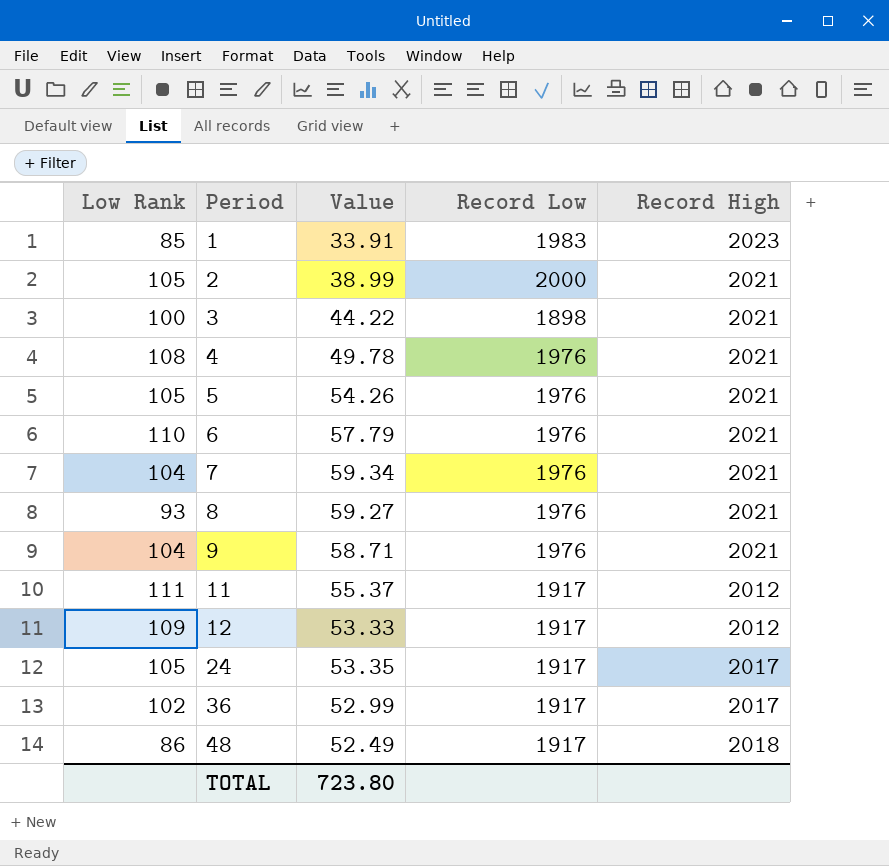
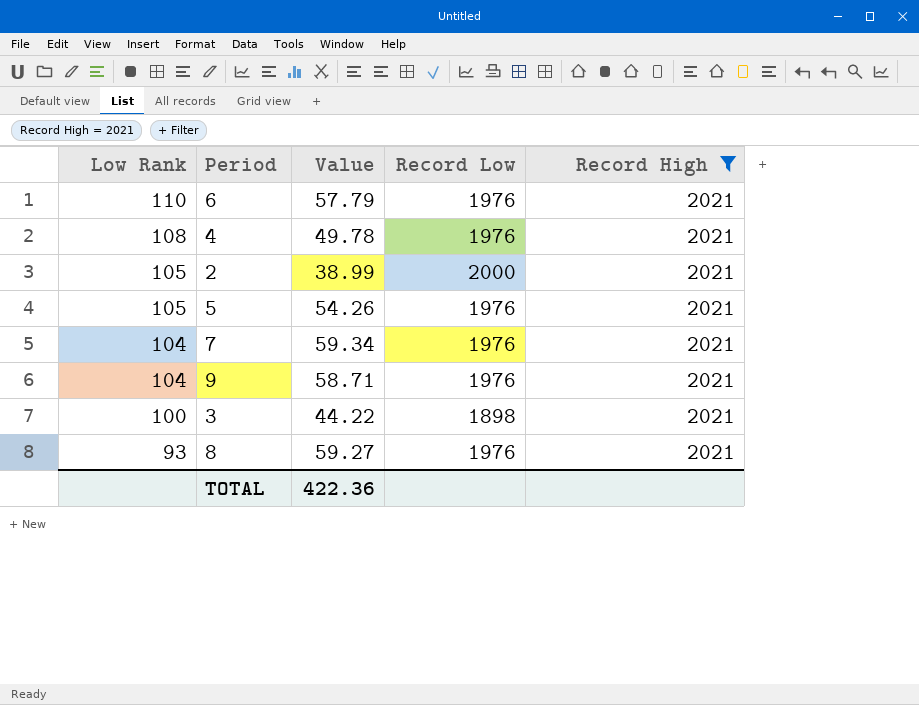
filter: none -> Record High = 2021
row order: Period ascending -> Low Rank descending
TOTAL | Value: 723.80 -> 422.36

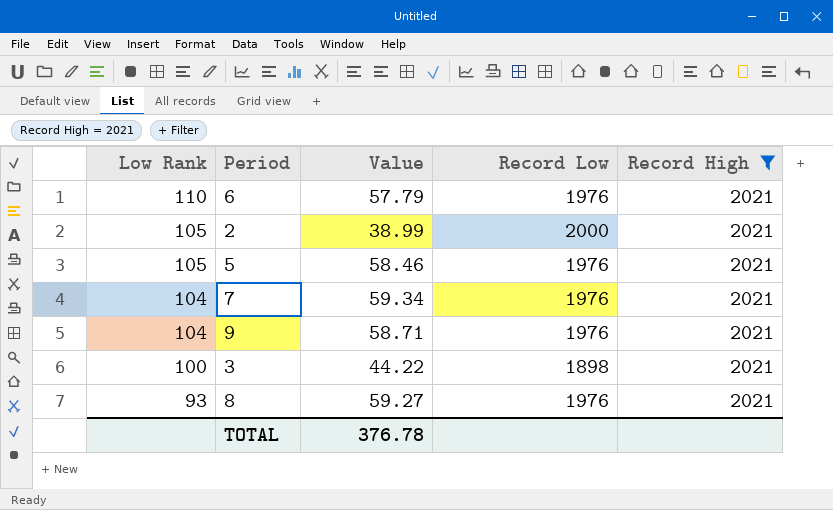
row 4: 108 | 49.78 | 1976 | 2021 -> none
5 | Value: 54.26 -> 58.46
TOTAL | Value: 422.36 -> 376.78

